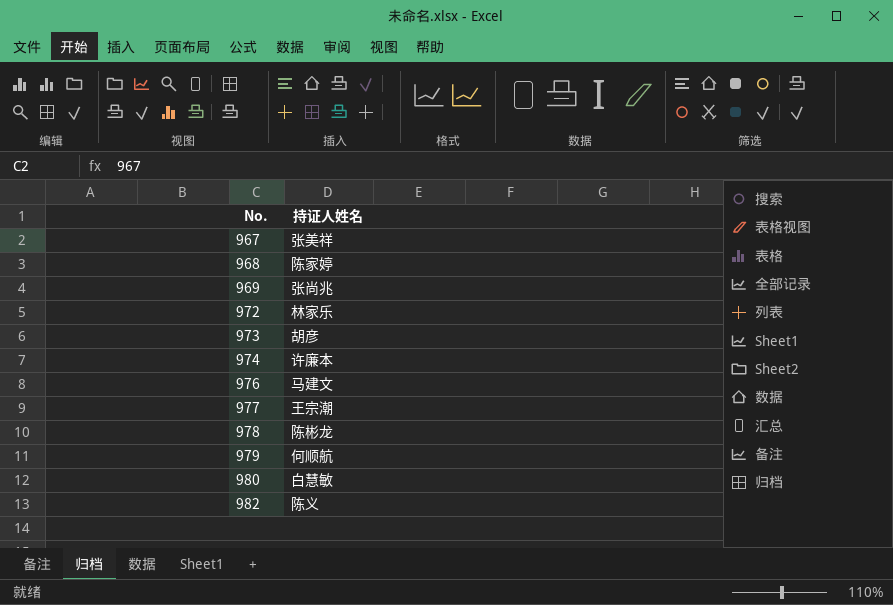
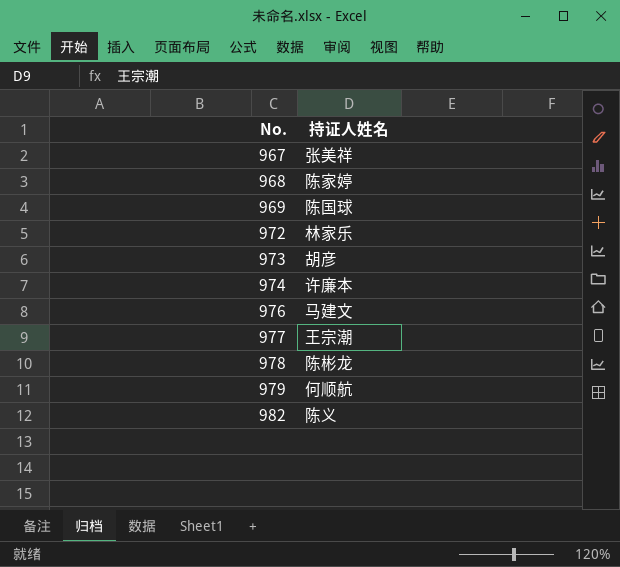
row 980: 白慧敏 -> none
969 | 持证人姓名: 张尚兆 -> 陈国球

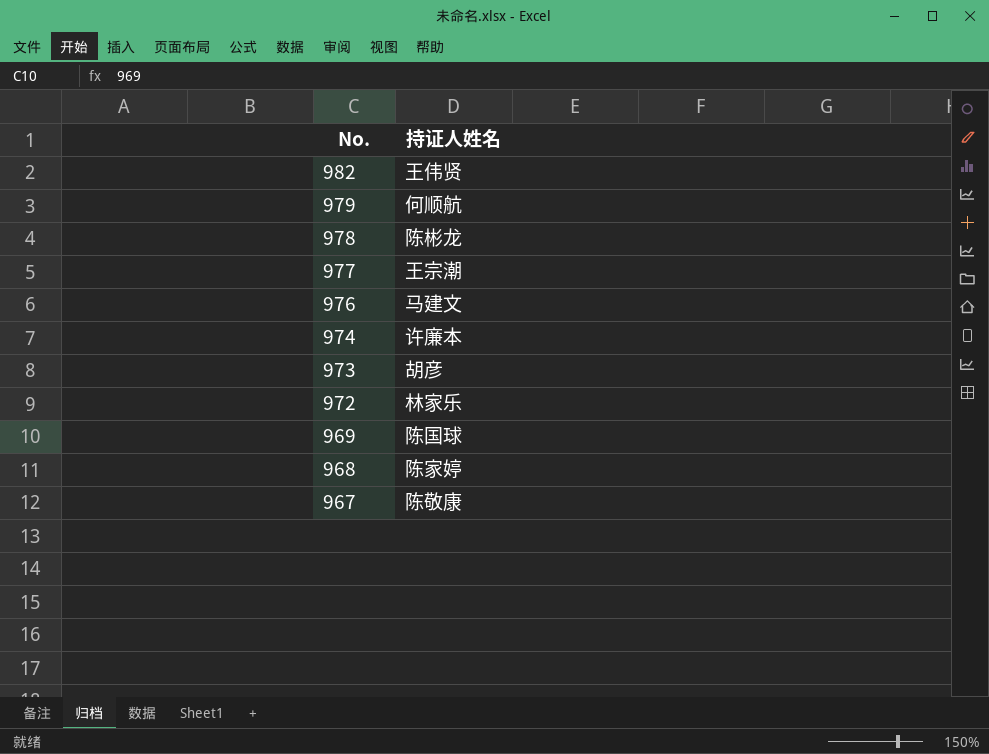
row order: No. ascending -> No. descending
982 | 持证人姓名: 陈义 -> 王伟贤
967 | 持证人姓名: 张美祥 -> 陈敬康

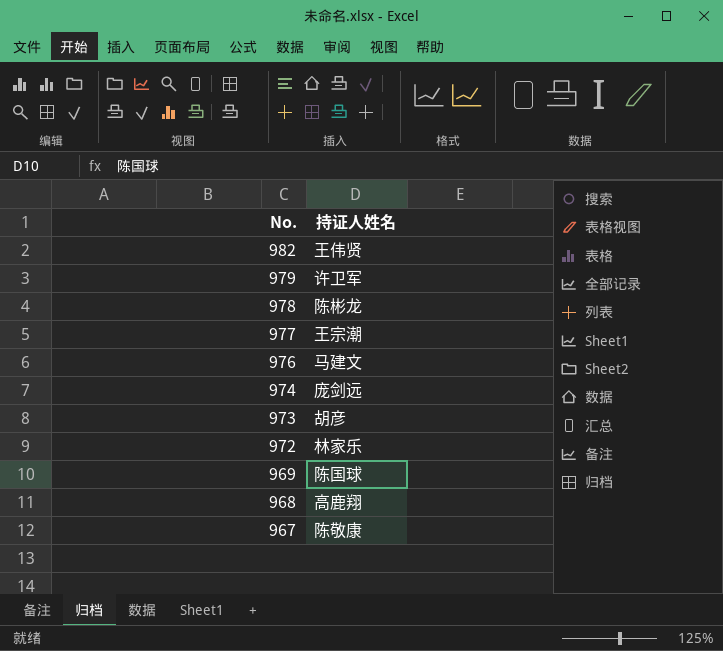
979 | 持证人姓名: 何顺航 -> 许卫军
974 | 持证人姓名: 许廉本 -> 庞剑远
968 | 持证人姓名: 陈家婷 -> 高鹿翔

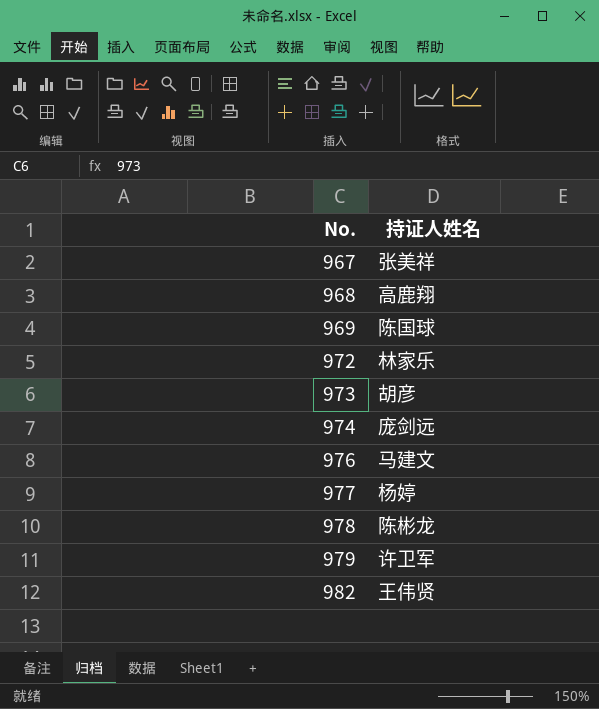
row order: No. descending -> No. ascending
967 | 持证人姓名: 陈敬康 -> 张美祥
977 | 持证人姓名: 王宗潮 -> 杨婷

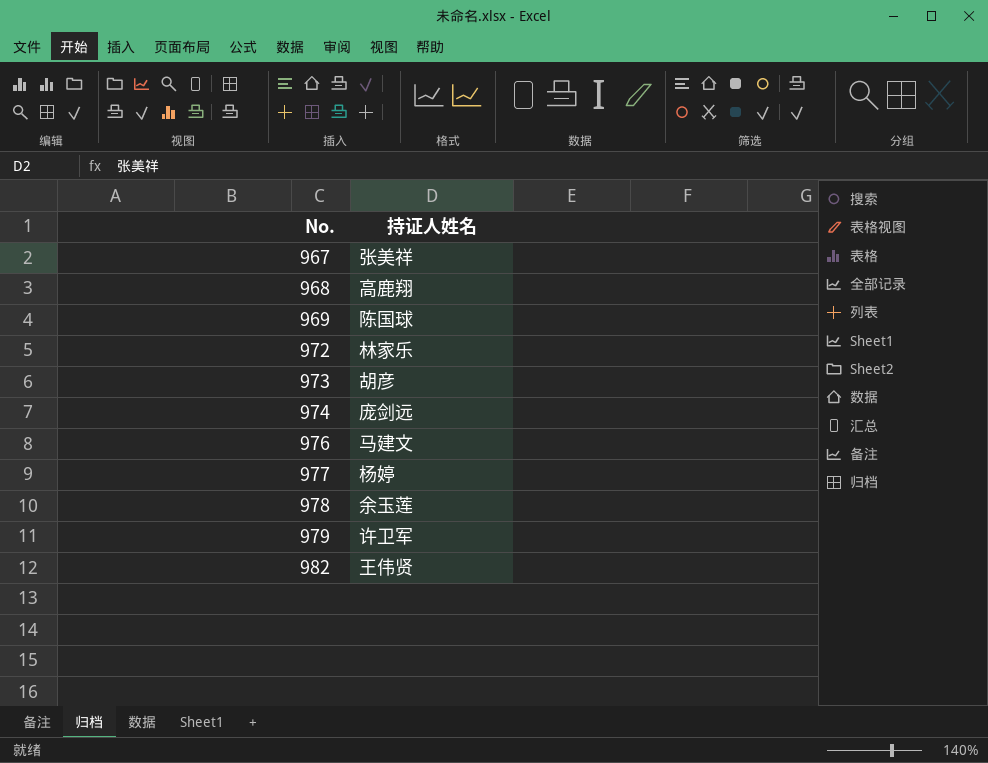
978 | 持证人姓名: 陈彬龙 -> 余玉莲

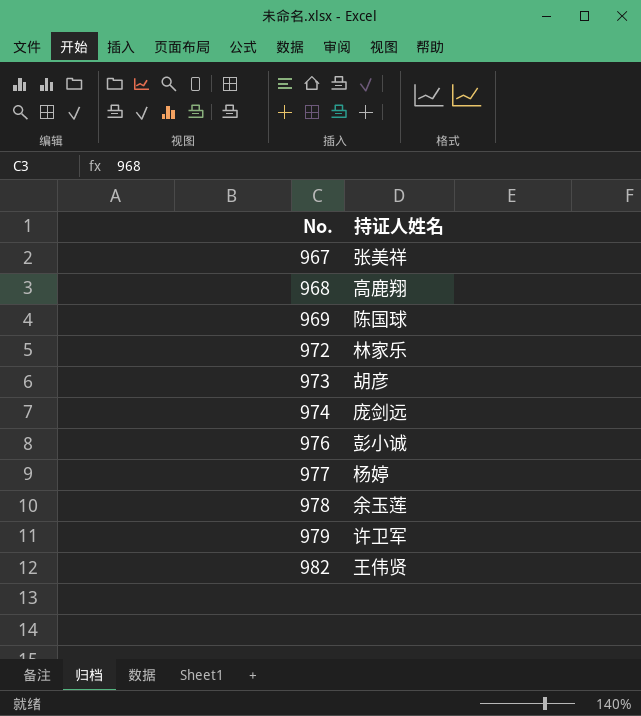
976 | 持证人姓名: 马建文 -> 彭小诚

